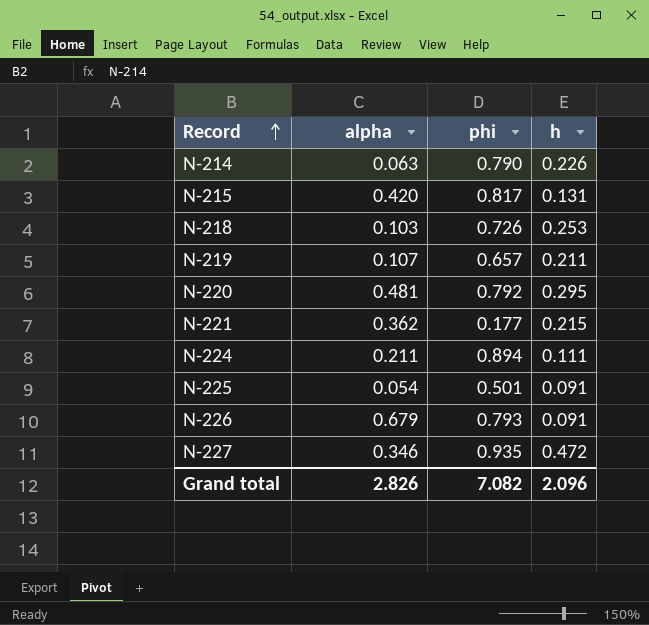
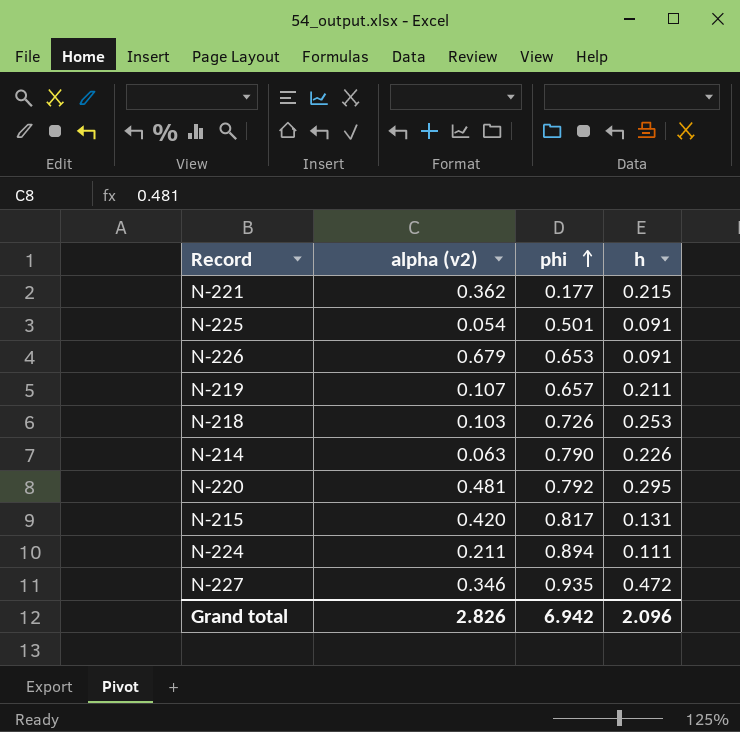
row order: Record ascending -> phi ascending
column name: alpha -> alpha (v2)
N-226 | phi: 0.793 -> 0.653
Grand total | phi: 7.082 -> 6.942

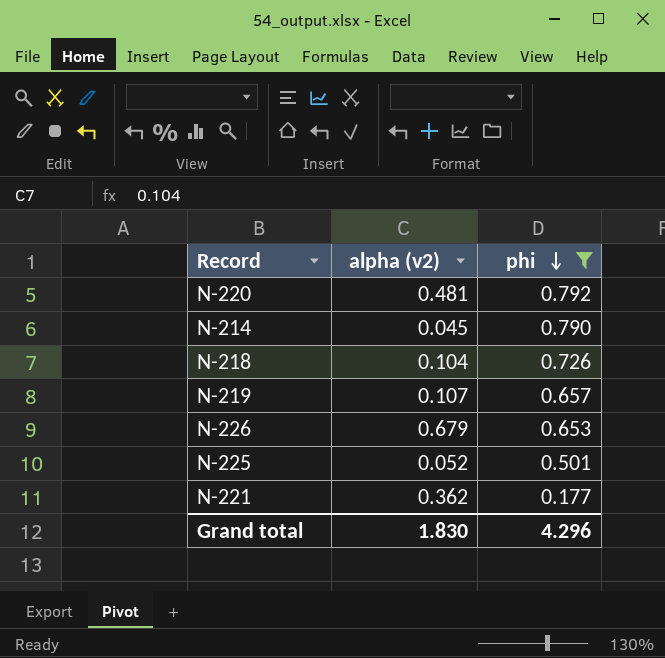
filter: none -> phi <= 0.792
row order: phi ascending -> phi descending
column h | position: 4 -> none
N-214 | alpha (v2): 0.063 -> 0.045
N-218 | alpha (v2): 0.103 -> 0.104
N-225 | alpha (v2): 0.054 -> 0.052
Grand total | alpha (v2): 2.826 -> 1.830
Grand total | phi: 6.942 -> 4.296

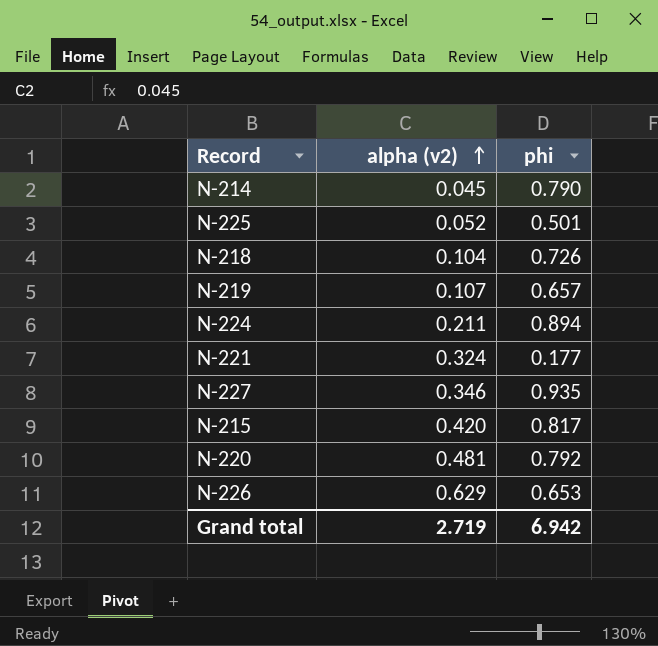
filter: phi <= 0.792 -> none
row order: phi descending -> alpha (v2) ascending
N-221 | alpha (v2): 0.362 -> 0.324
N-226 | alpha (v2): 0.679 -> 0.629
Grand total | alpha (v2): 1.830 -> 2.719
Grand total | phi: 4.296 -> 6.942

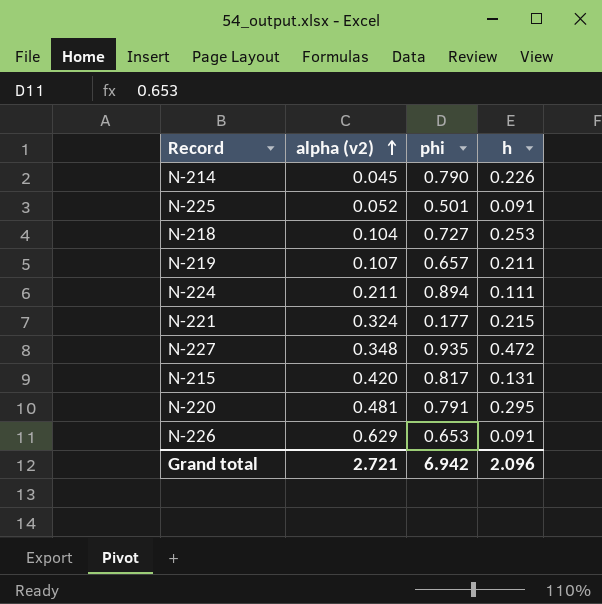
column h | position: none -> 4
N-218 | phi: 0.726 -> 0.727
N-227 | alpha (v2): 0.346 -> 0.348
N-220 | phi: 0.792 -> 0.791
Grand total | alpha (v2): 2.719 -> 2.721

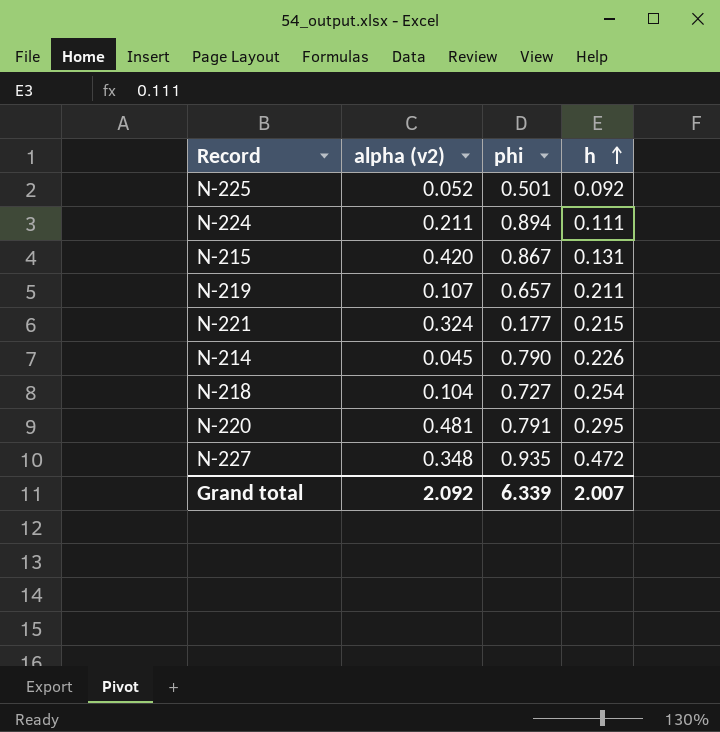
row order: alpha (v2) ascending -> h ascending
row N-226: 0.629 | 0.653 | 0.091 -> none
N-225 | h: 0.091 -> 0.092
N-215 | phi: 0.817 -> 0.867
N-218 | h: 0.253 -> 0.254
Grand total | alpha (v2): 2.721 -> 2.092
Grand total | phi: 6.942 -> 6.339
Grand total | h: 2.096 -> 2.007

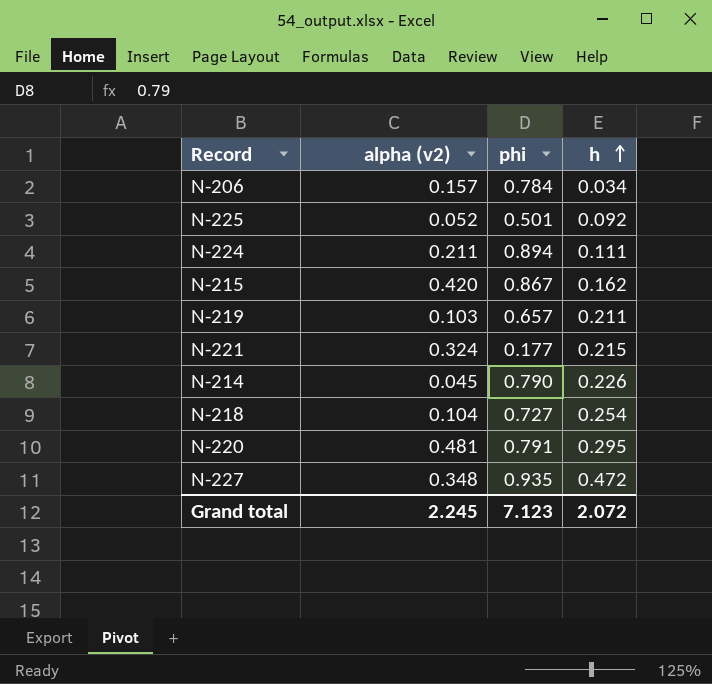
row N-206: none -> 0.157 | 0.784 | 0.034
N-215 | h: 0.131 -> 0.162
N-219 | alpha (v2): 0.107 -> 0.103
Grand total | alpha (v2): 2.092 -> 2.245
Grand total | phi: 6.339 -> 7.123
Grand total | h: 2.007 -> 2.072

